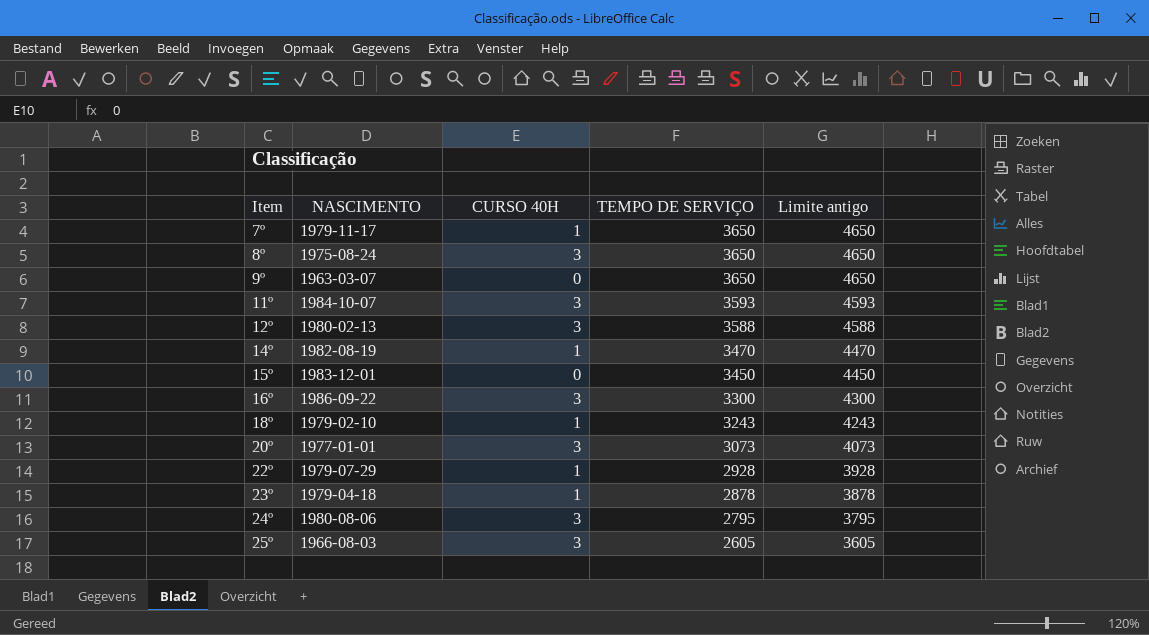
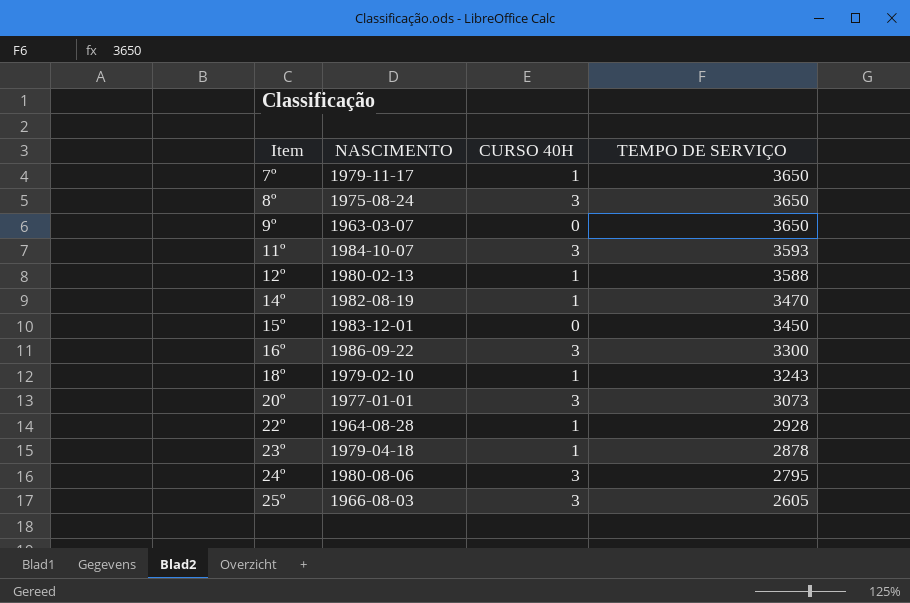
column Limite antigo | formula: [TEMPO DE SERVIÇO] + 1000 -> none
12º | CURSO 40H: 3 -> 1
22º | NASCIMENTO: 1979-07-29 -> 1964-08-28

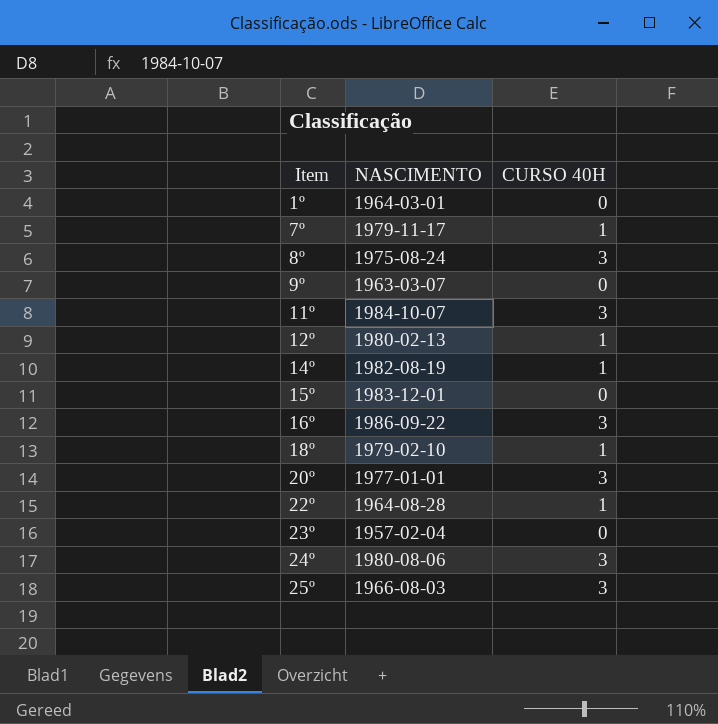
column TEMPO DE SERVIÇO | position: 4 -> none
row 1º: none -> 1964-03-01 | 0
23º | NASCIMENTO: 1979-04-18 -> 1957-02-04
23º | CURSO 40H: 1 -> 0

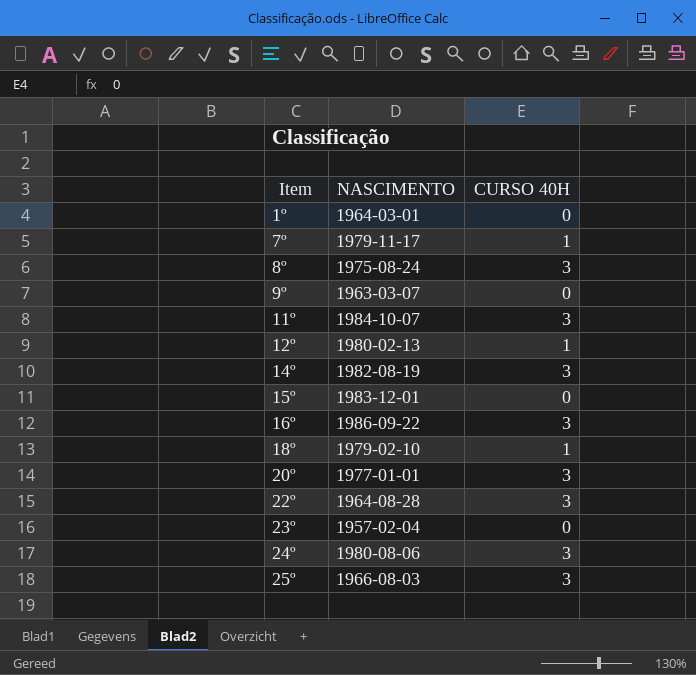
14º | CURSO 40H: 1 -> 3
22º | CURSO 40H: 1 -> 3

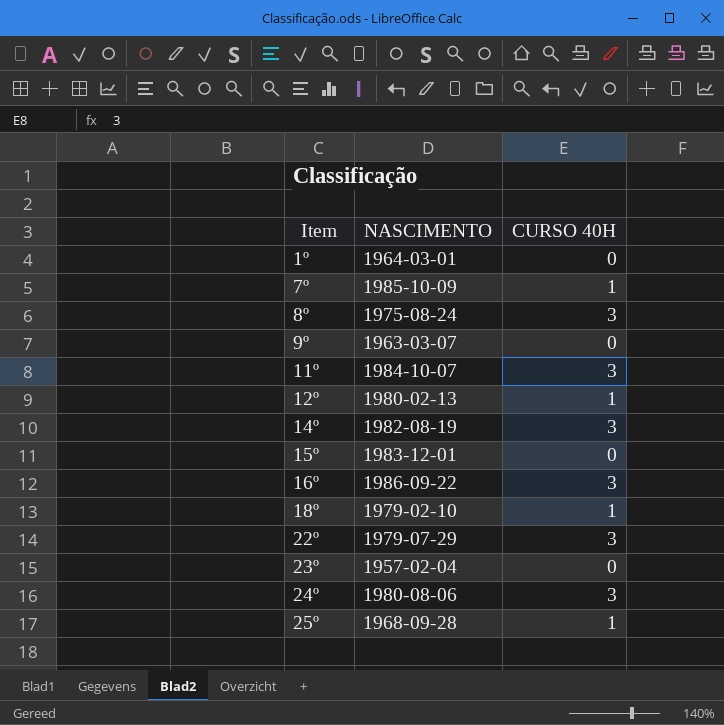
row 20º: 1977-01-01 | 3 -> none
7º | NASCIMENTO: 1979-11-17 -> 1985-10-09
22º | NASCIMENTO: 1964-08-28 -> 1979-07-29
25º | NASCIMENTO: 1966-08-03 -> 1968-09-28
25º | CURSO 40H: 3 -> 1

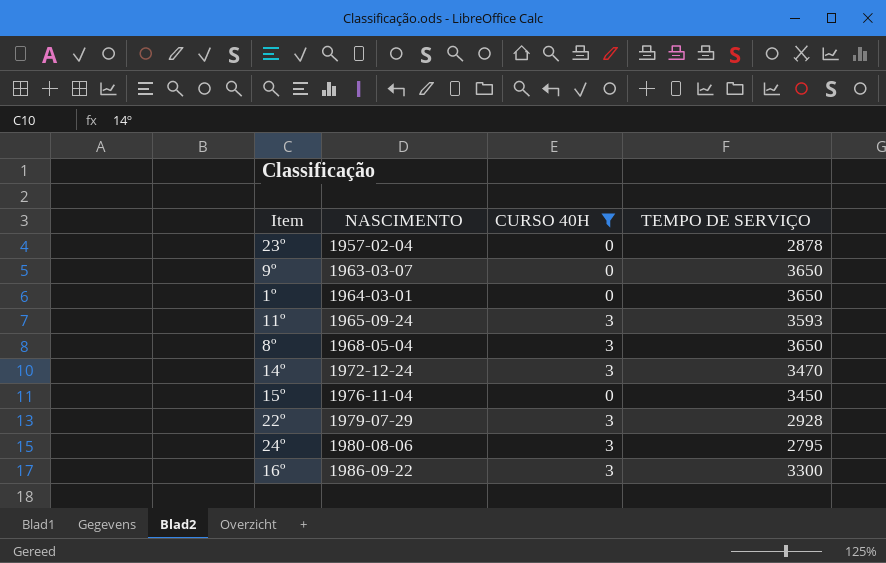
filter: none -> CURSO 40H != 1
row order: Item ascending -> NASCIMENTO ascending
column TEMPO DE SERVIÇO | position: none -> 4
11º | NASCIMENTO: 1984-10-07 -> 1965-09-24
8º | NASCIMENTO: 1975-08-24 -> 1968-05-04
14º | NASCIMENTO: 1982-08-19 -> 1972-12-24
15º | NASCIMENTO: 1983-12-01 -> 1976-11-04

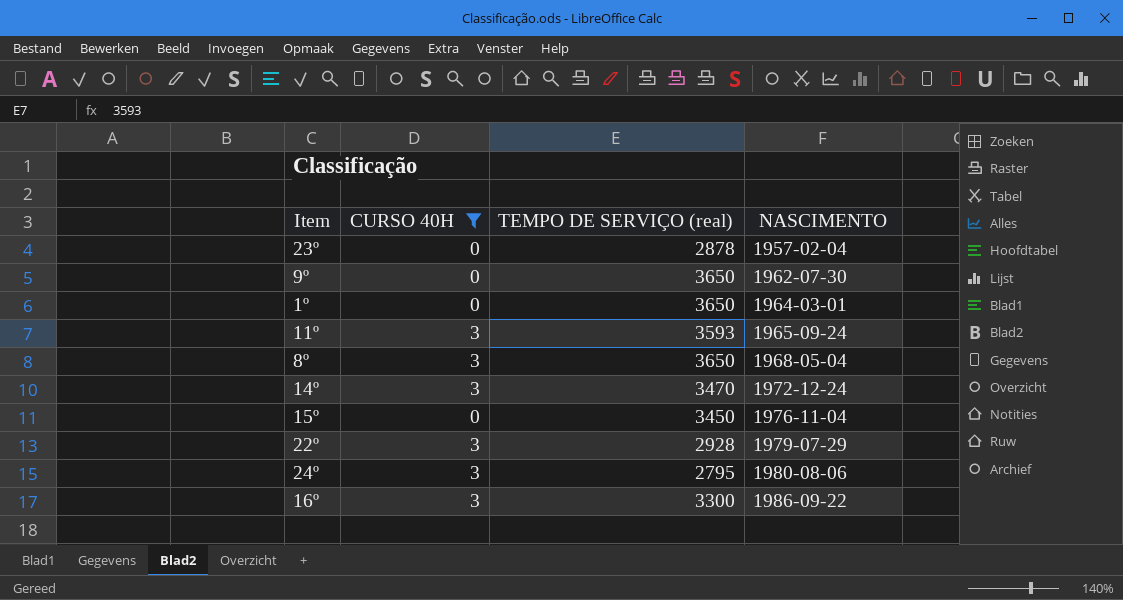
column name: TEMPO DE SERVIÇO -> TEMPO DE SERVIÇO (real)
column NASCIMENTO | position: 2 -> 4
9º | NASCIMENTO: 1963-03-07 -> 1962-07-30

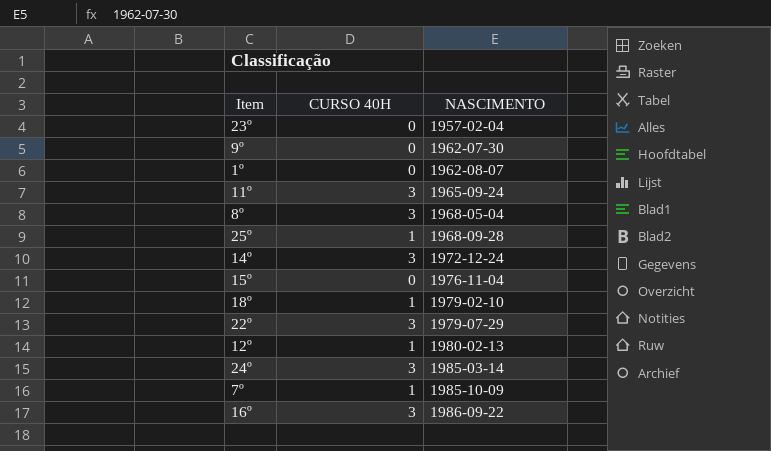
filter: CURSO 40H != 1 -> none
column TEMPO DE SERVIÇO (real) | position: 3 -> none
1º | NASCIMENTO: 1964-03-01 -> 1962-08-07
24º | NASCIMENTO: 1980-08-06 -> 1985-03-14

